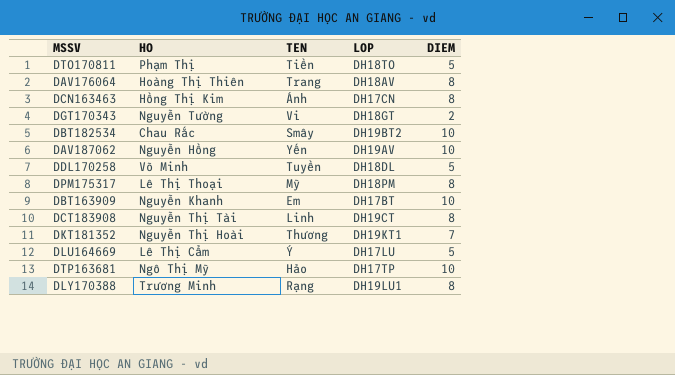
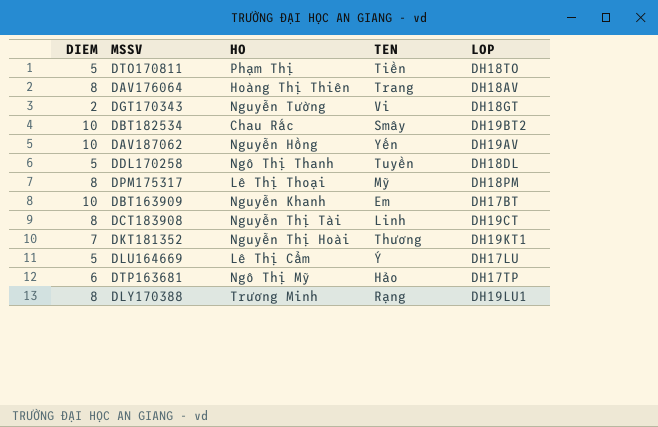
column DIEM | position: 5 -> 1
row DCN163463: Hồng Thị Kim | Ánh | DH17CN | 8 -> none
DDL170258 | HO: Võ Minh -> Ngô Thị Thanh
DTP163681 | DIEM: 10 -> 6

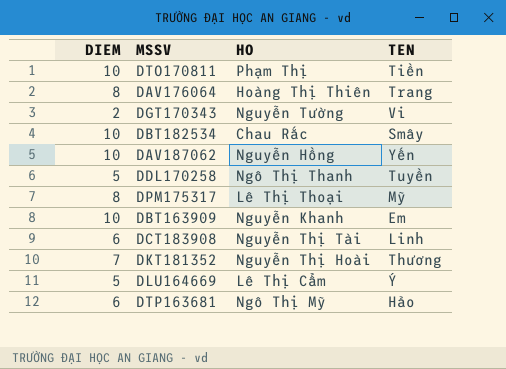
column LOP | position: 5 -> none
row DLY170388: 8 | Trương Minh | Rạng | DH19LU1 -> none
DTO170811 | DIEM: 5 -> 10
DCT183908 | DIEM: 8 -> 6

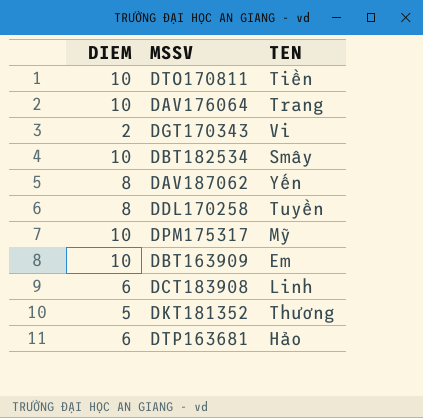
column HO | position: 3 -> none
row DLU164669: 5 | Lê Thị Cẩm | Ý -> none
DAV176064 | DIEM: 8 -> 10
DAV187062 | DIEM: 10 -> 8
DDL170258 | DIEM: 5 -> 8
DPM175317 | DIEM: 8 -> 10
DKT181352 | DIEM: 7 -> 5

